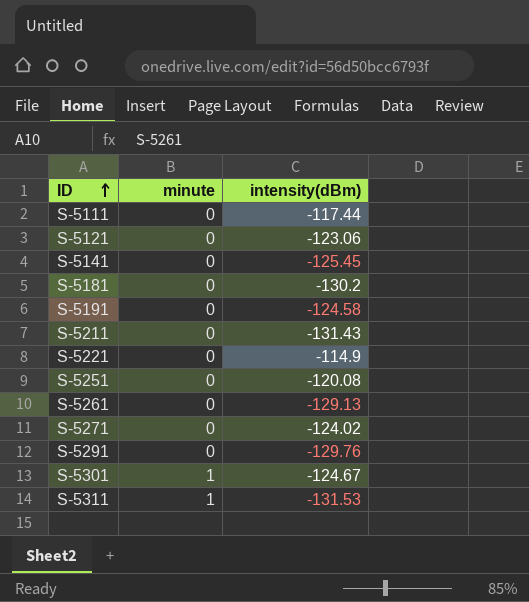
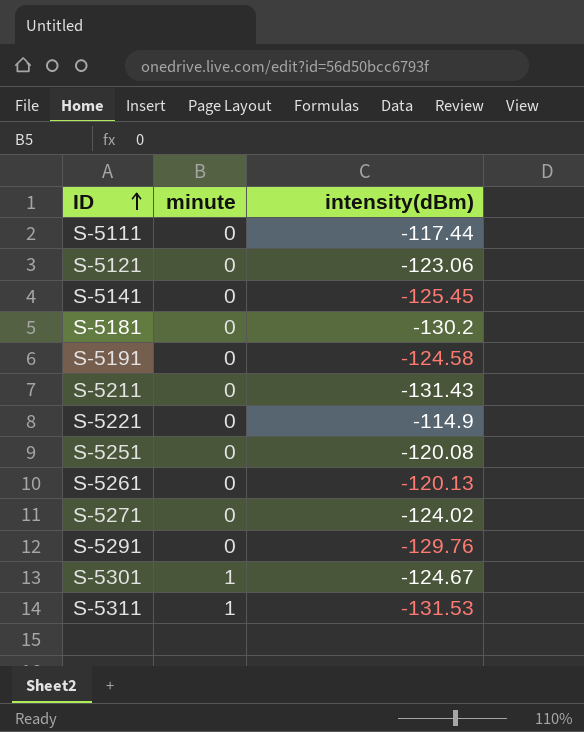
S-5261 | intensity(dBm): -129.13 -> -120.13

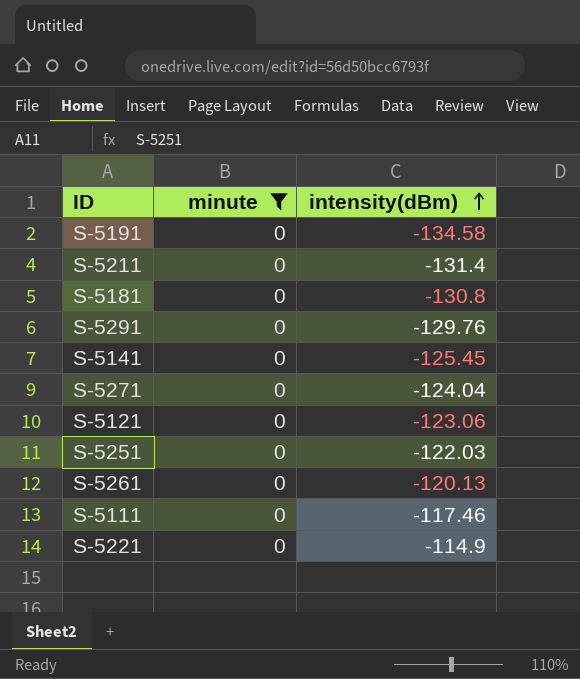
filter: none -> minute = 0
row order: ID ascending -> intensity(dBm) ascending
S-5191 | intensity(dBm): -124.58 -> -134.58
S-5211 | intensity(dBm): -131.43 -> -131.4
S-5181 | intensity(dBm): -130.2 -> -130.8
S-5271 | intensity(dBm): -124.02 -> -124.04
S-5251 | intensity(dBm): -120.08 -> -122.03
S-5111 | intensity(dBm): -117.44 -> -117.46

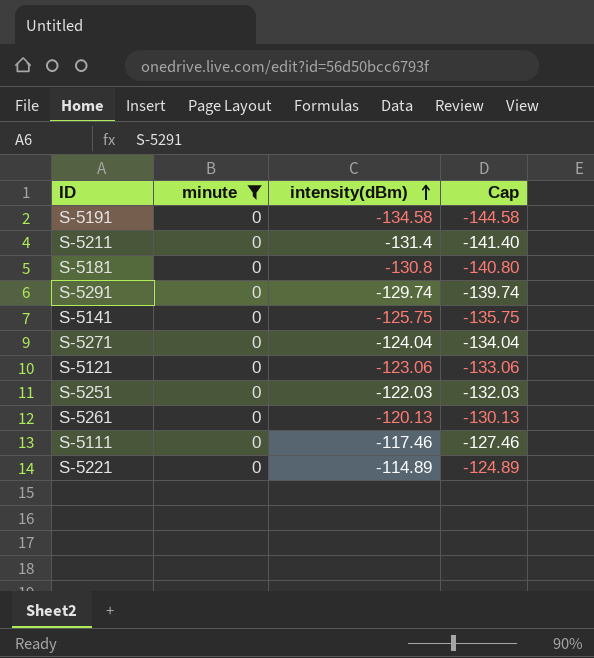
column Cap | formula: none -> [intensity(dBm)] - 10
S-5291 | intensity(dBm): -129.76 -> -129.74
S-5141 | intensity(dBm): -125.45 -> -125.75
S-5221 | intensity(dBm): -114.9 -> -114.89

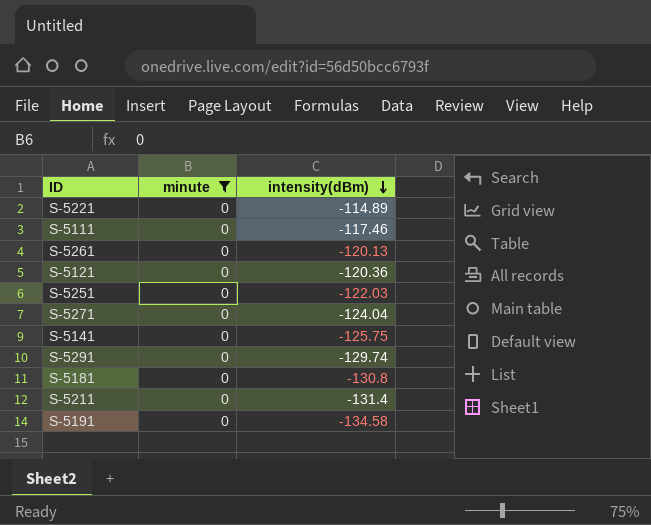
row order: intensity(dBm) ascending -> intensity(dBm) descending
column Cap | formula: [intensity(dBm)] - 10 -> none
S-5121 | intensity(dBm): -123.06 -> -120.36

